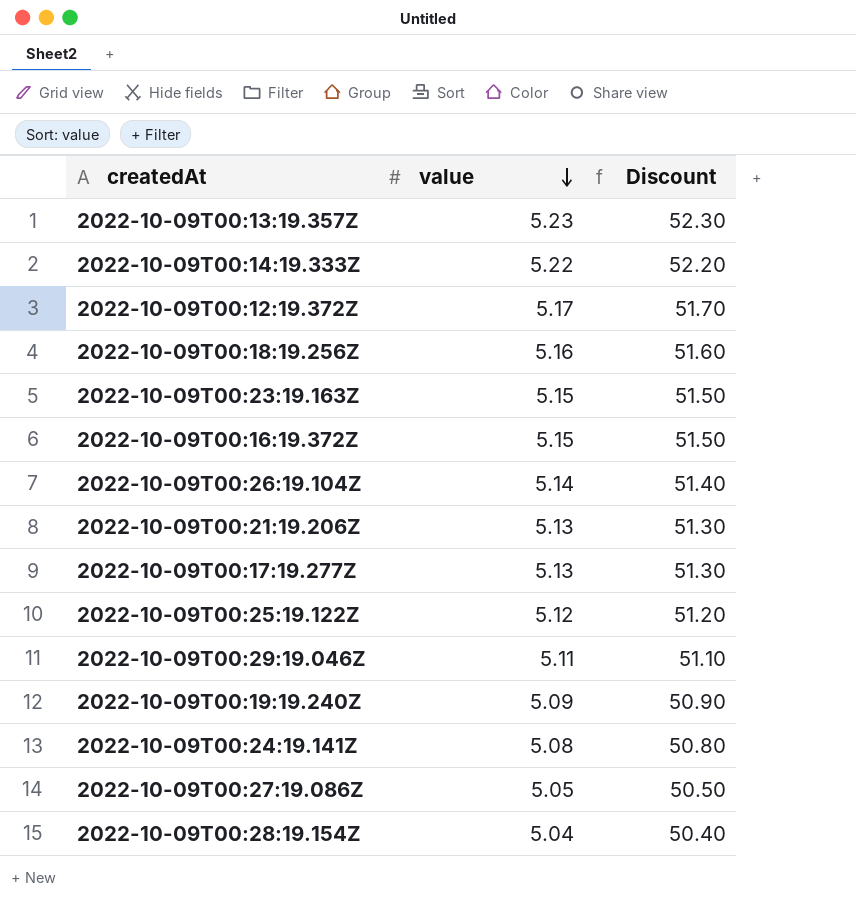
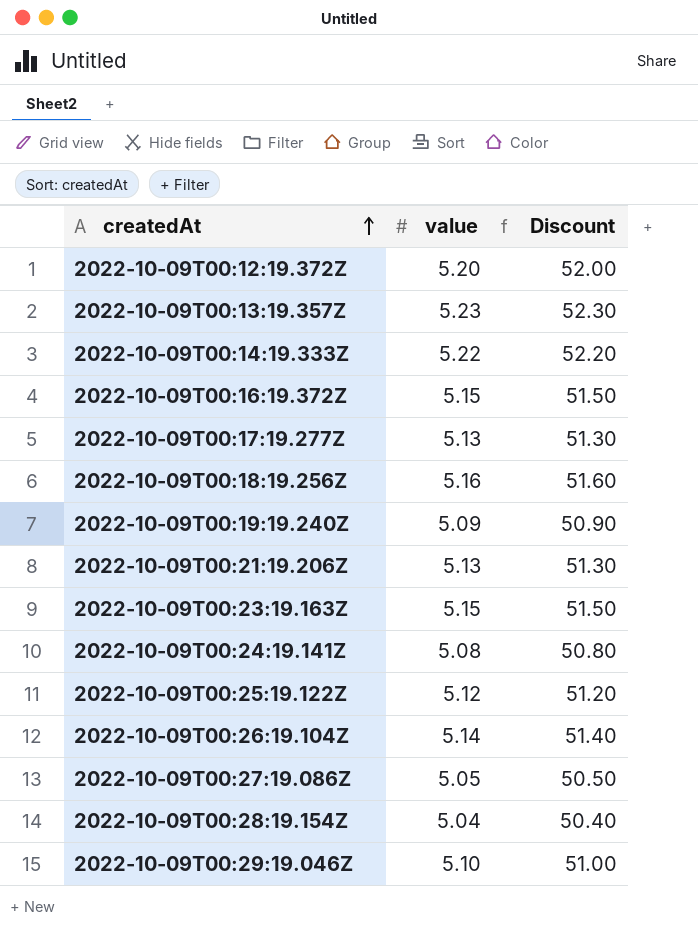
row order: value descending -> createdAt ascending
2022-10-09T00:12:19.372Z | value: 5.17 -> 5.20
2022-10-09T00:12:19.372Z | Discount: 51.70 -> 52.00
2022-10-09T00:29:19.046Z | value: 5.11 -> 5.10
2022-10-09T00:29:19.046Z | Discount: 51.10 -> 51.00

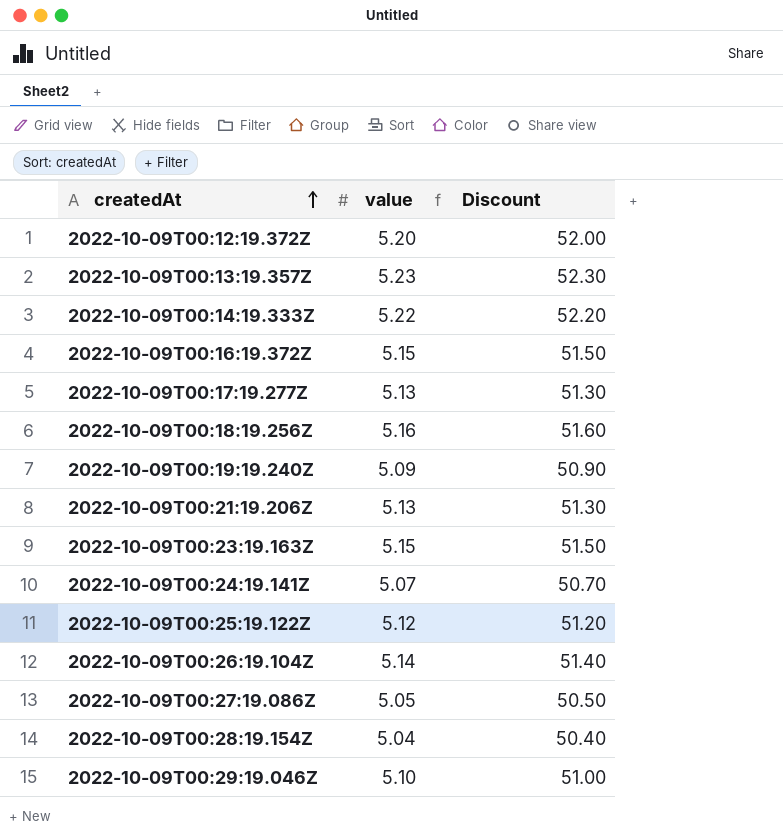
2022-10-09T00:24:19.141Z | value: 5.08 -> 5.07
2022-10-09T00:24:19.141Z | Discount: 50.80 -> 50.70

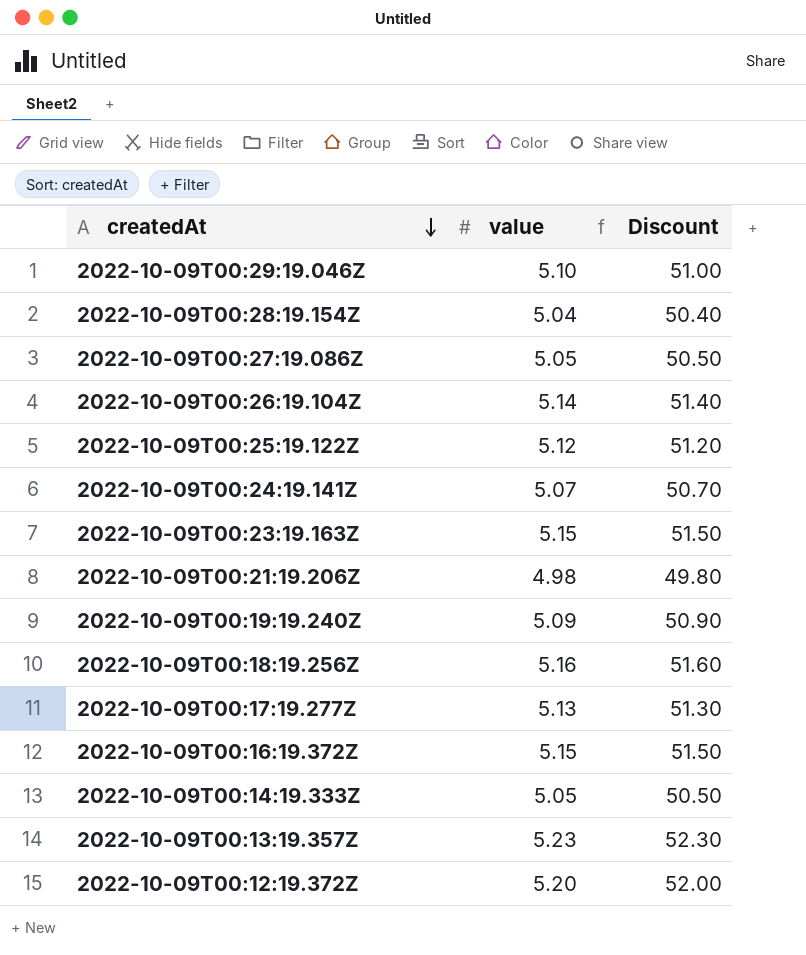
row order: createdAt ascending -> createdAt descending
2022-10-09T00:21:19.206Z | value: 5.13 -> 4.98
2022-10-09T00:21:19.206Z | Discount: 51.30 -> 49.80
2022-10-09T00:14:19.333Z | value: 5.22 -> 5.05
2022-10-09T00:14:19.333Z | Discount: 52.20 -> 50.50

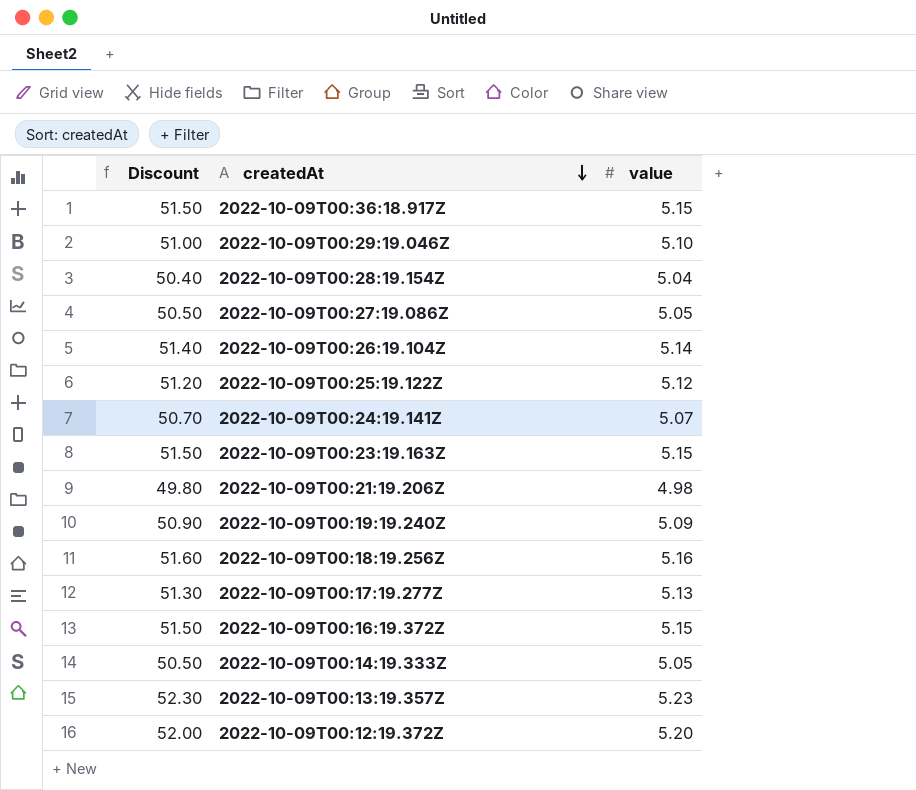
column Discount | position: 3 -> 1
row 2022-10-09T00:36:18.917Z: none -> 51.50 | 5.15

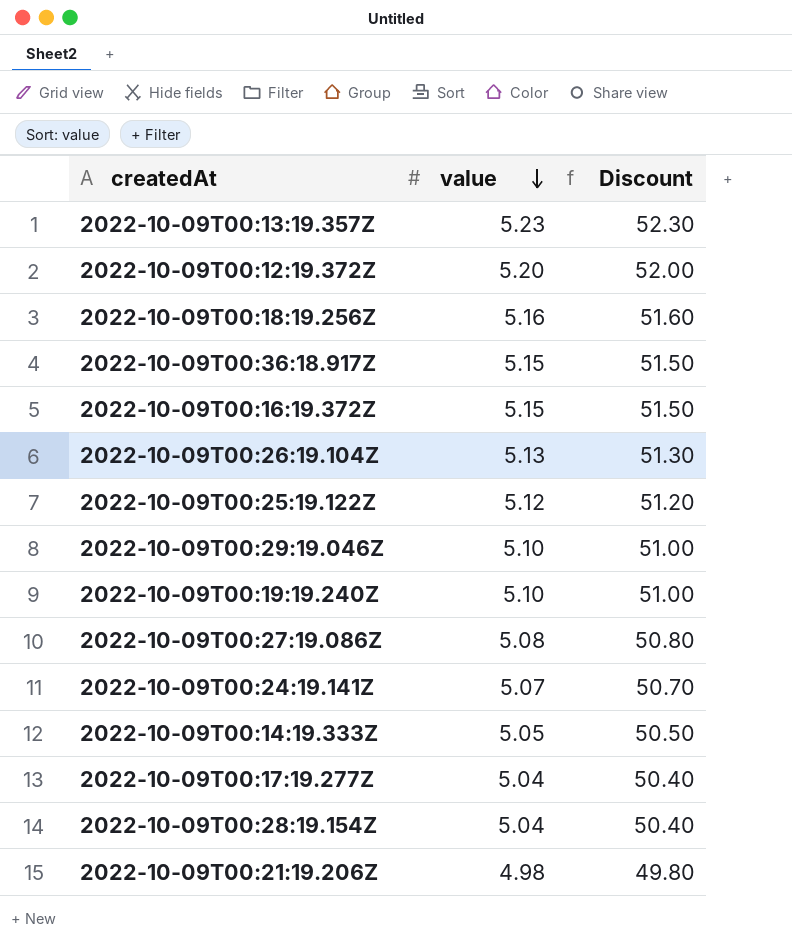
row order: createdAt descending -> value descending
column Discount | position: 1 -> 3
row 2022-10-09T00:23:19.163Z: 51.50 | 5.15 -> none
2022-10-09T00:26:19.104Z | value: 5.14 -> 5.13
2022-10-09T00:26:19.104Z | Discount: 51.40 -> 51.30
2022-10-09T00:19:19.240Z | value: 5.09 -> 5.10
2022-10-09T00:19:19.240Z | Discount: 50.90 -> 51.00
2022-10-09T00:27:19.086Z | value: 5.05 -> 5.08
2022-10-09T00:27:19.086Z | Discount: 50.50 -> 50.80
2022-10-09T00:17:19.277Z | value: 5.13 -> 5.04
2022-10-09T00:17:19.277Z | Discount: 51.30 -> 50.40

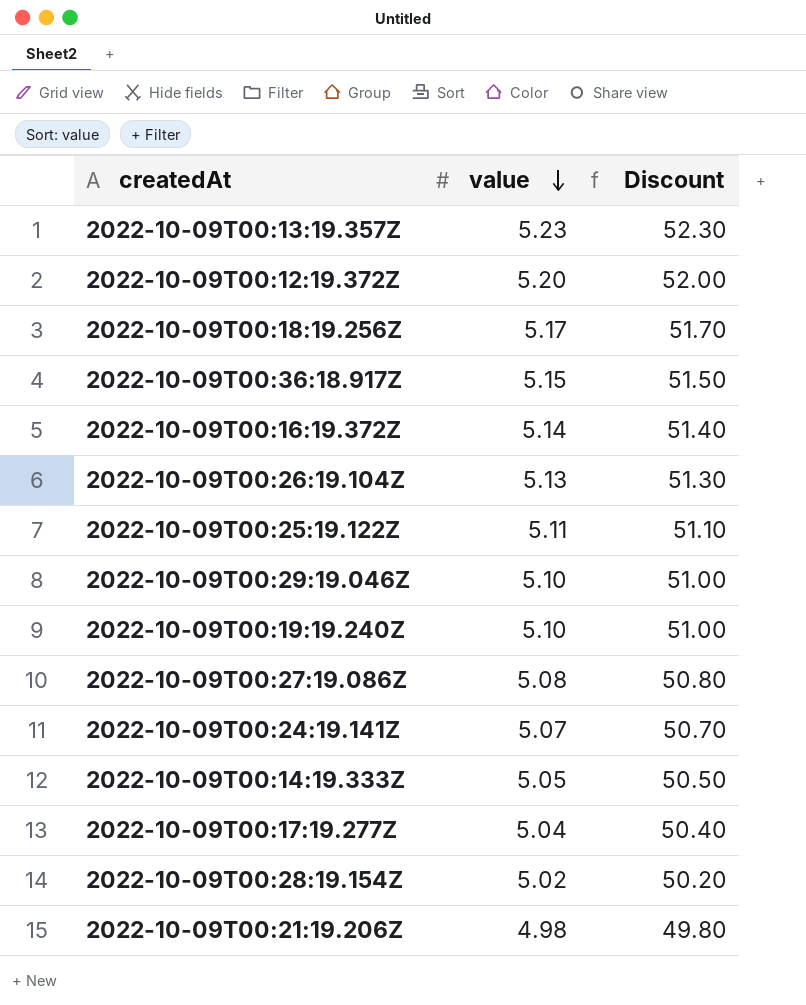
2022-10-09T00:18:19.256Z | value: 5.16 -> 5.17
2022-10-09T00:18:19.256Z | Discount: 51.60 -> 51.70
2022-10-09T00:16:19.372Z | value: 5.15 -> 5.14
2022-10-09T00:16:19.372Z | Discount: 51.50 -> 51.40
2022-10-09T00:25:19.122Z | value: 5.12 -> 5.11
2022-10-09T00:25:19.122Z | Discount: 51.20 -> 51.10
2022-10-09T00:28:19.154Z | value: 5.04 -> 5.02
2022-10-09T00:28:19.154Z | Discount: 50.40 -> 50.20

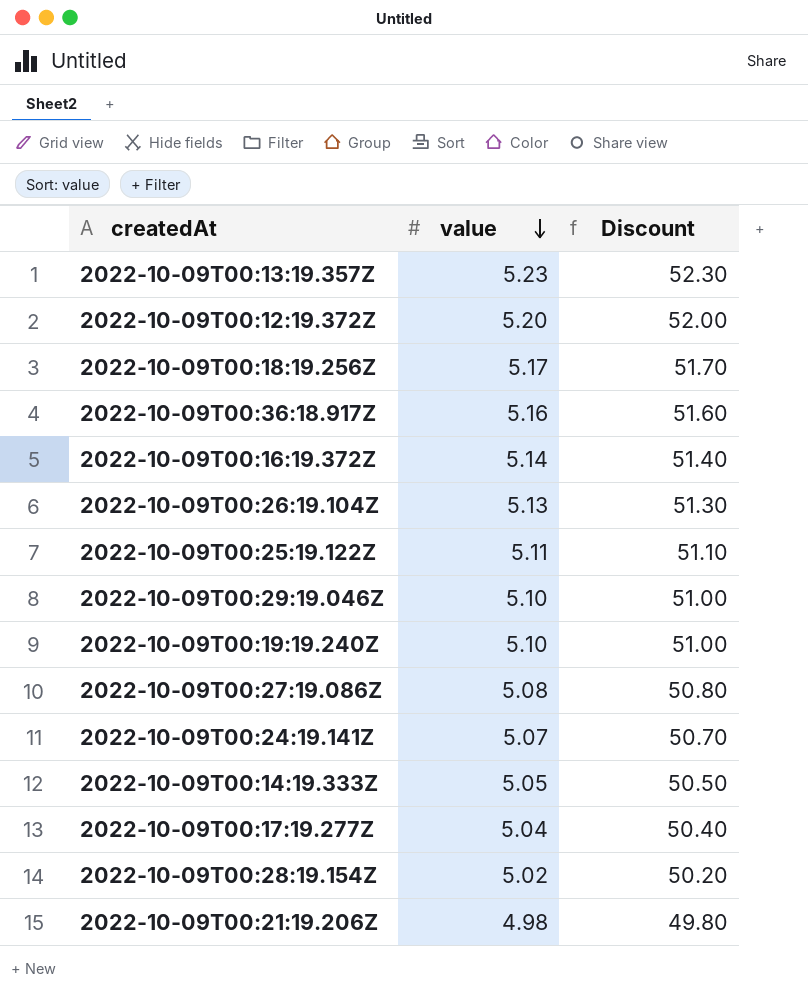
2022-10-09T00:36:18.917Z | value: 5.15 -> 5.16
2022-10-09T00:36:18.917Z | Discount: 51.50 -> 51.60

